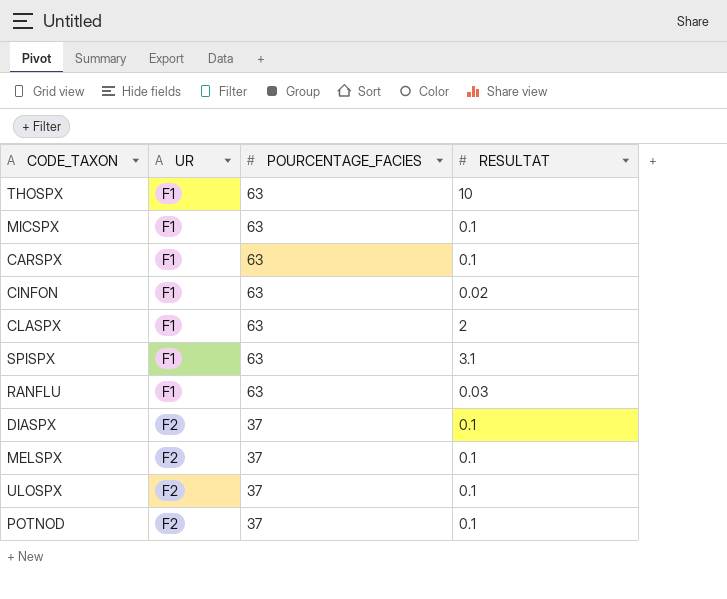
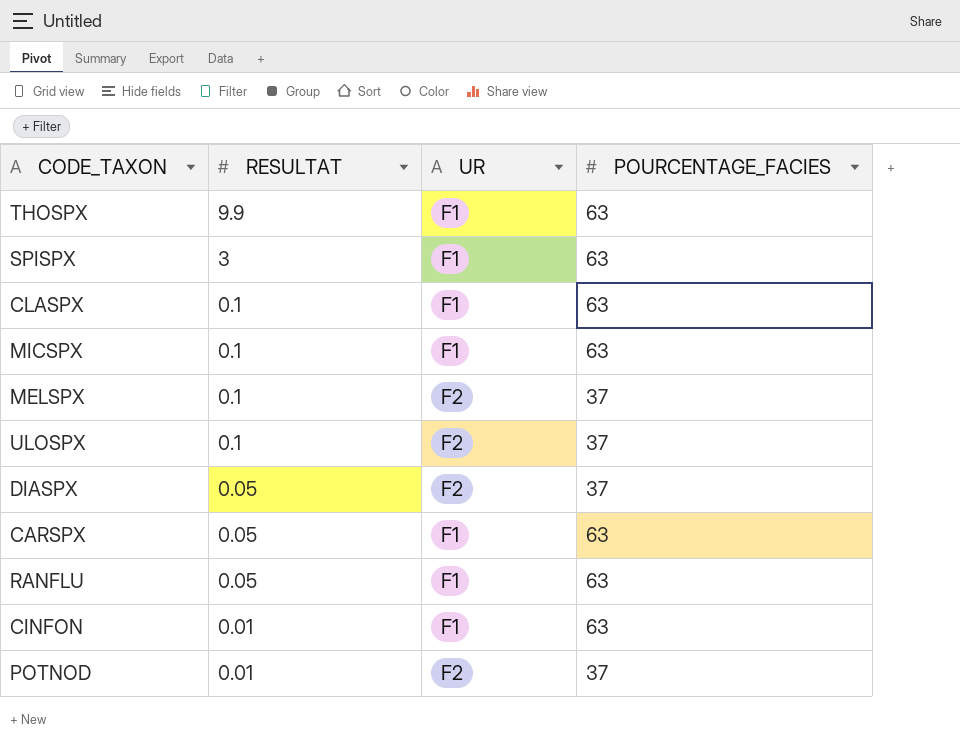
row order: UR ascending -> RESULTAT descending
column RESULTAT | position: 4 -> 2
THOSPX | RESULTAT: 10 -> 9.9
SPISPX | RESULTAT: 3.1 -> 3
CLASPX | RESULTAT: 2 -> 0.1
DIASPX | RESULTAT: 0.1 -> 0.05
CARSPX | RESULTAT: 0.1 -> 0.05
RANFLU | RESULTAT: 0.03 -> 0.05
CINFON | RESULTAT: 0.02 -> 0.01
POTNOD | RESULTAT: 0.1 -> 0.01

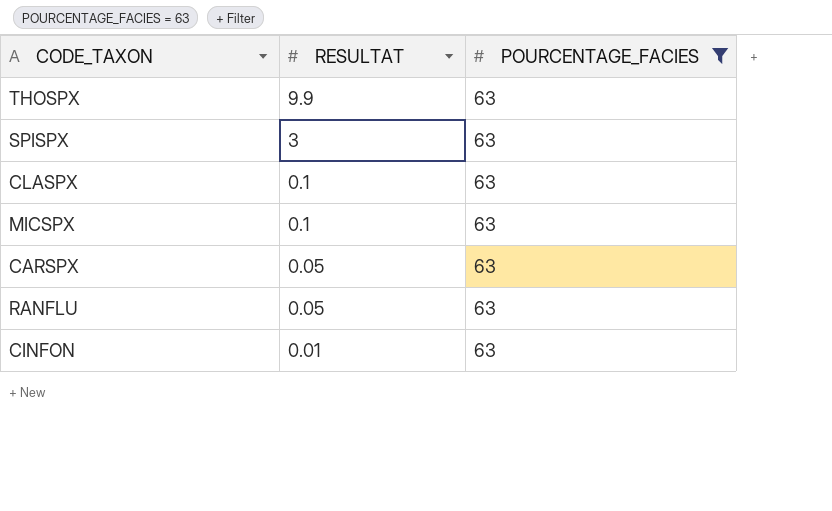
filter: none -> POURCENTAGE_FACIES = 63
column UR | position: 3 -> none

